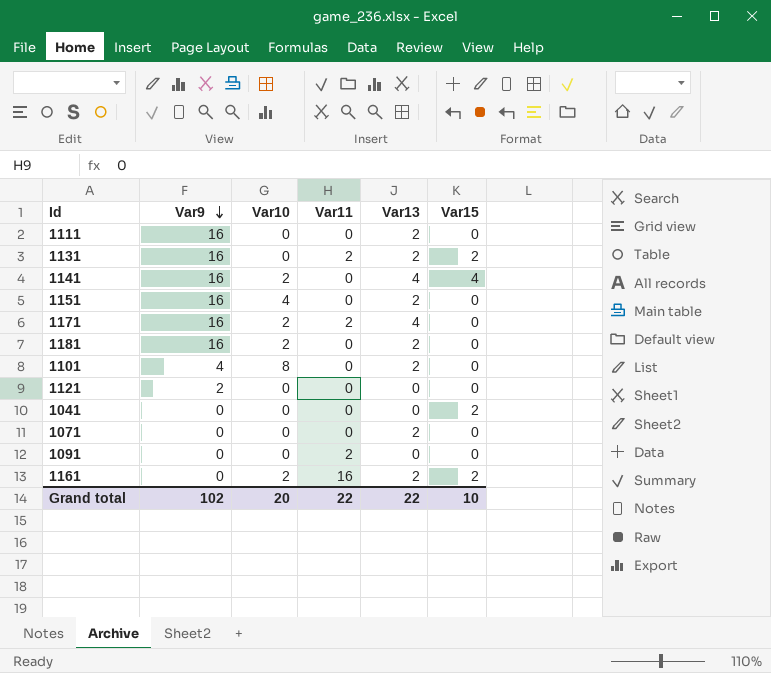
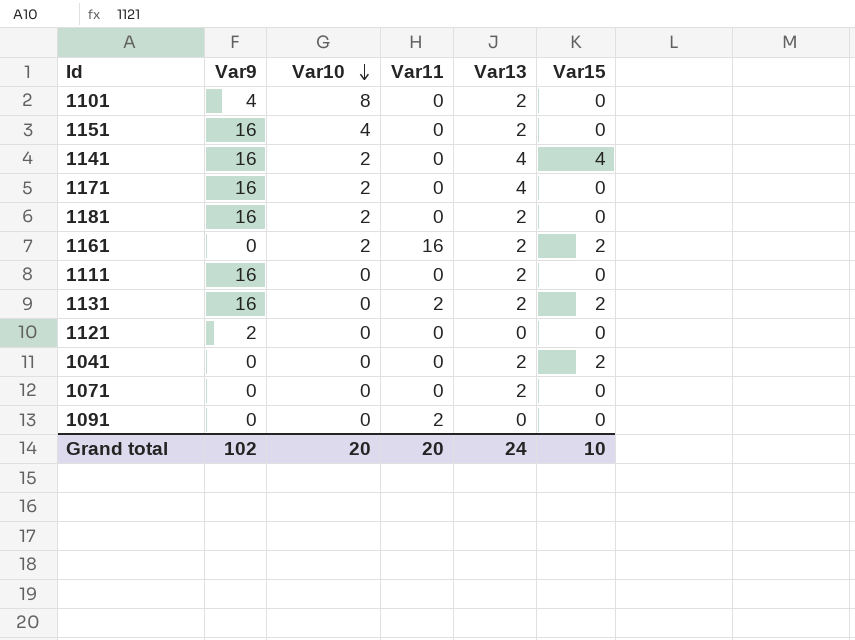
row order: Var9 descending -> Var10 descending
1171 | Var11: 2 -> 0
1041 | Var13: 0 -> 2
Grand total | Var11: 22 -> 20
Grand total | Var13: 22 -> 24

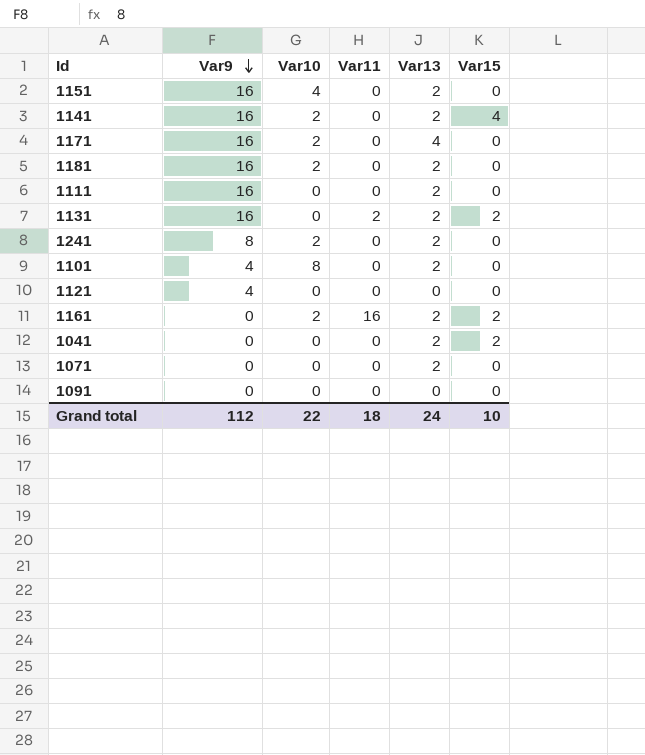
row order: Var10 descending -> Var9 descending
1141 | Var13: 4 -> 2
row 1241: none -> 8 | 2 | 0 | 2 | 0
1121 | Var9: 2 -> 4
1091 | Var11: 2 -> 0
Grand total | Var9: 102 -> 112
Grand total | Var10: 20 -> 22
Grand total | Var11: 20 -> 18

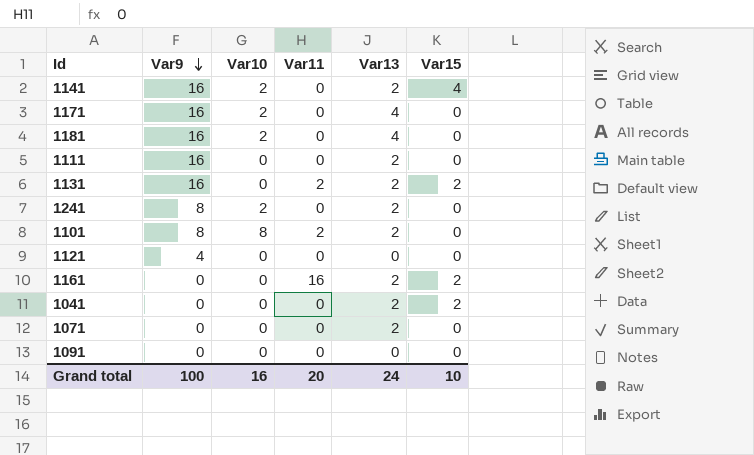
row 1151: 16 | 4 | 0 | 2 | 0 -> none
1181 | Var13: 2 -> 4
1101 | Var9: 4 -> 8
1101 | Var11: 0 -> 2
1161 | Var10: 2 -> 0
Grand total | Var9: 112 -> 100
Grand total | Var10: 22 -> 16
Grand total | Var11: 18 -> 20

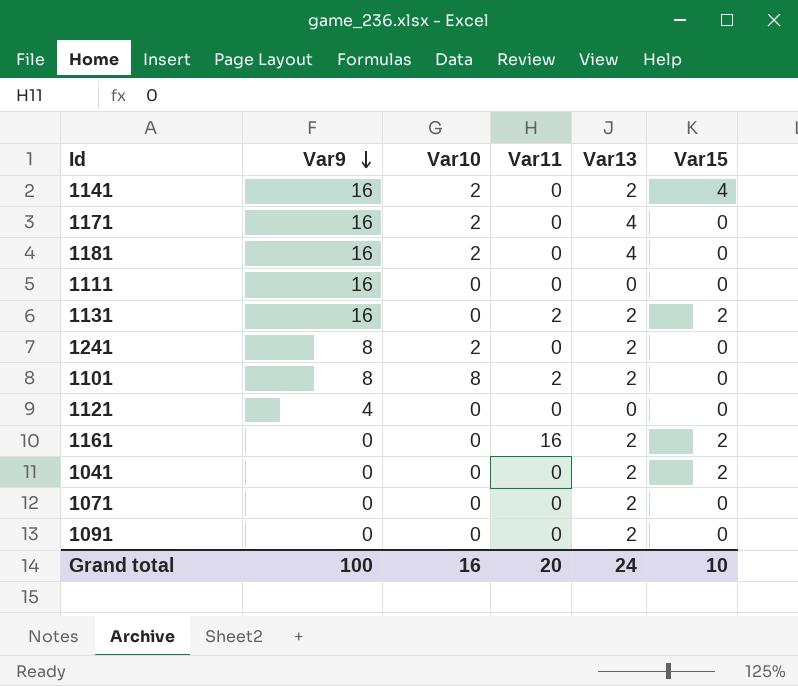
1111 | Var13: 2 -> 0
1091 | Var13: 0 -> 2

